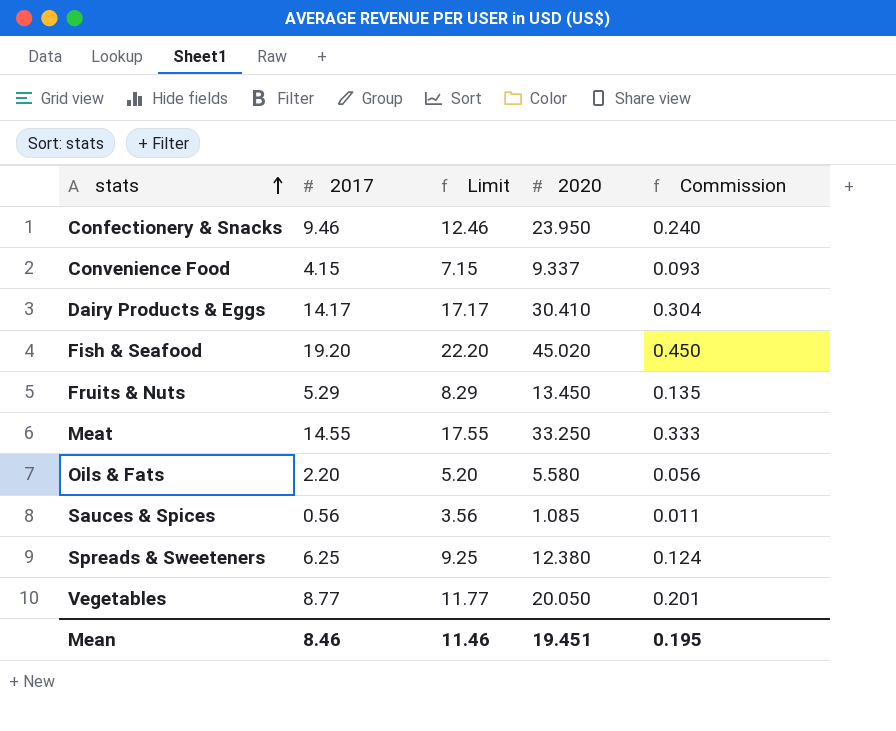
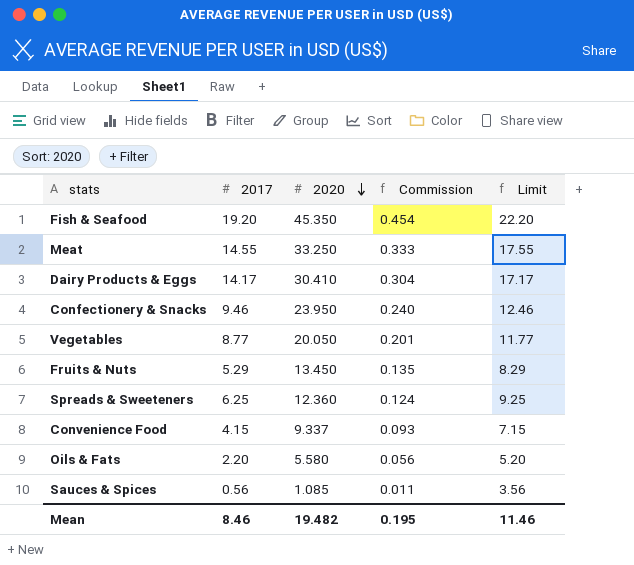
row order: stats ascending -> 2020 descending
column Limit | position: 3 -> 5
Fish & Seafood | 2020: 45.020 -> 45.350
Fish & Seafood | Commission: 0.450 -> 0.454
Spreads & Sweeteners | 2020: 12.380 -> 12.360
Mean | 2020: 19.451 -> 19.482

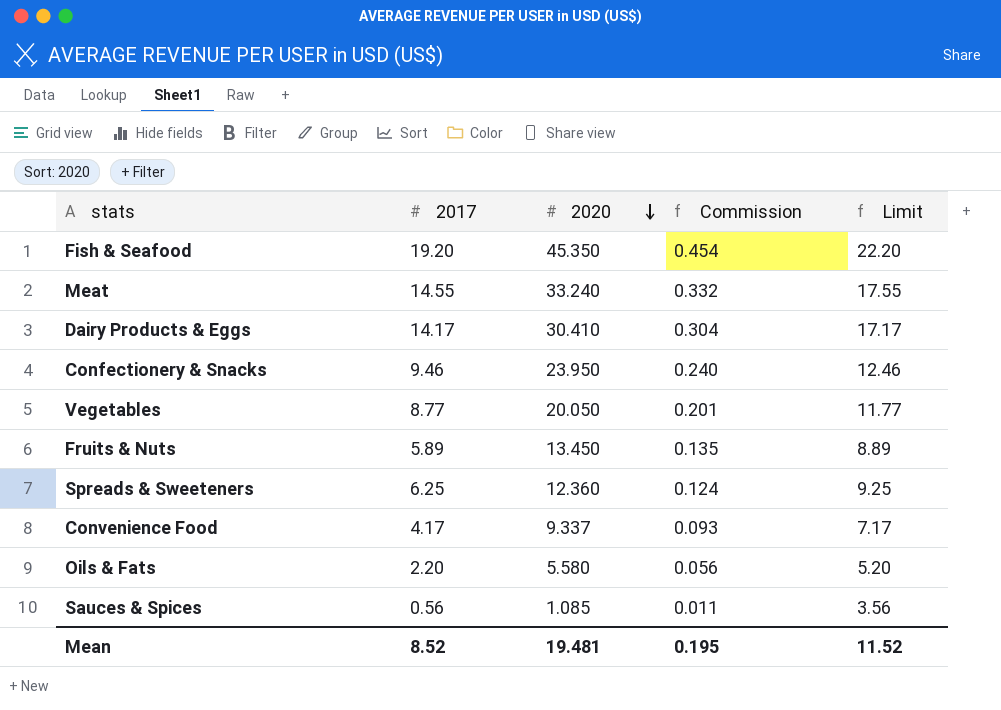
Meat | 2020: 33.250 -> 33.240
Meat | Commission: 0.333 -> 0.332
Fruits & Nuts | 2017: 5.29 -> 5.89
Fruits & Nuts | Limit: 8.29 -> 8.89
Convenience Food | 2017: 4.15 -> 4.17
Convenience Food | Limit: 7.15 -> 7.17
Mean | 2017: 8.46 -> 8.52
Mean | 2020: 19.482 -> 19.481
Mean | Limit: 11.46 -> 11.52

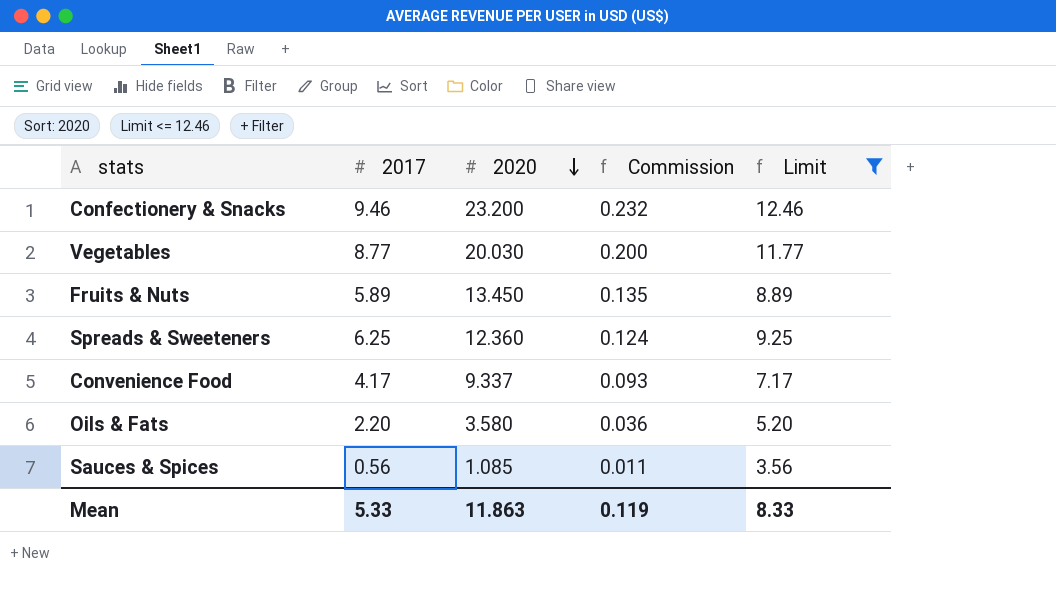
filter: none -> Limit <= 12.46
Confectionery & Snacks | 2020: 23.950 -> 23.200
Confectionery & Snacks | Commission: 0.240 -> 0.232
Vegetables | 2020: 20.050 -> 20.030
Vegetables | Commission: 0.201 -> 0.200
Oils & Fats | 2020: 5.580 -> 3.580
Oils & Fats | Commission: 0.056 -> 0.036
Mean | 2017: 8.52 -> 5.33
Mean | 2020: 19.481 -> 11.863
Mean | Commission: 0.195 -> 0.119
Mean | Limit: 11.52 -> 8.33

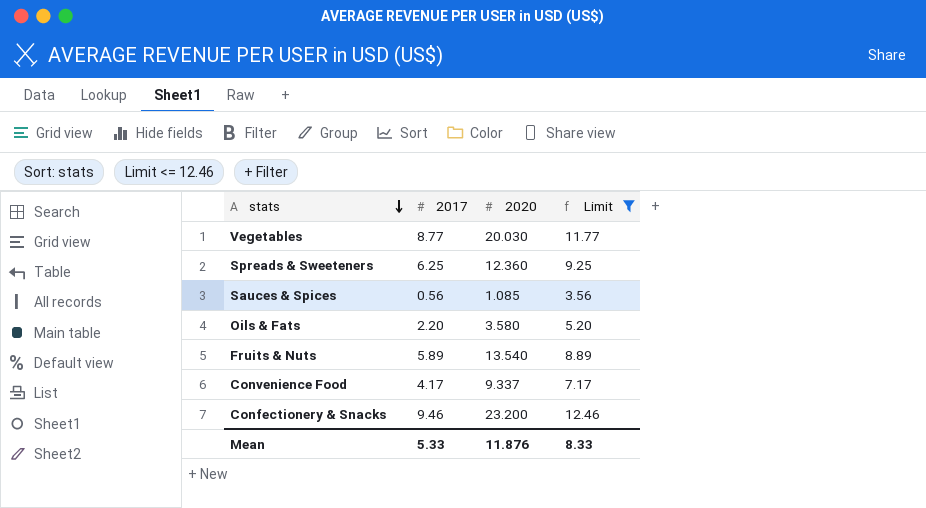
row order: 2020 descending -> stats descending
column Commission | formula: [2020] * 0.01 -> none
Fruits & Nuts | 2020: 13.450 -> 13.540
Mean | 2020: 11.863 -> 11.876

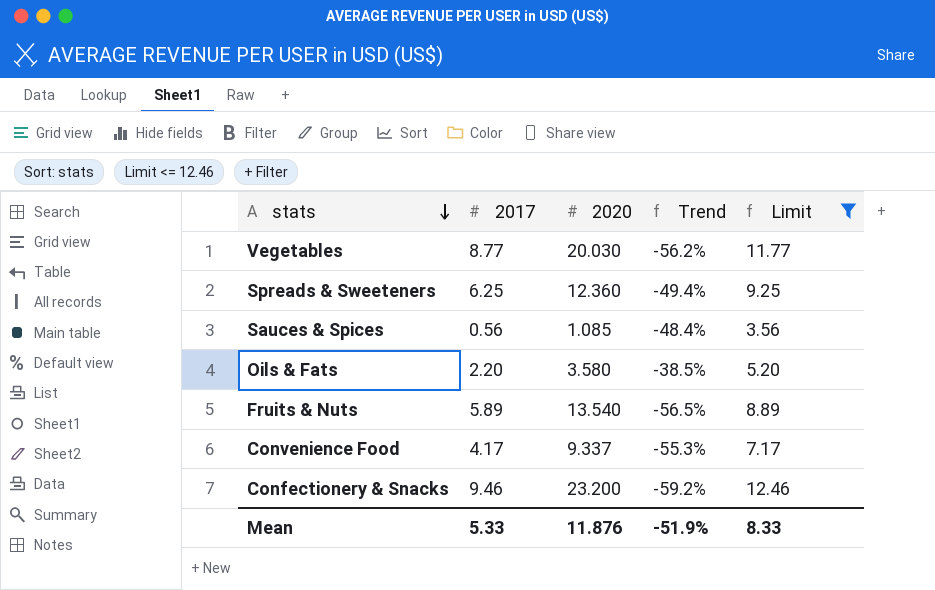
column Trend | formula: none -> ([2017] - [2020]) / [2020]

